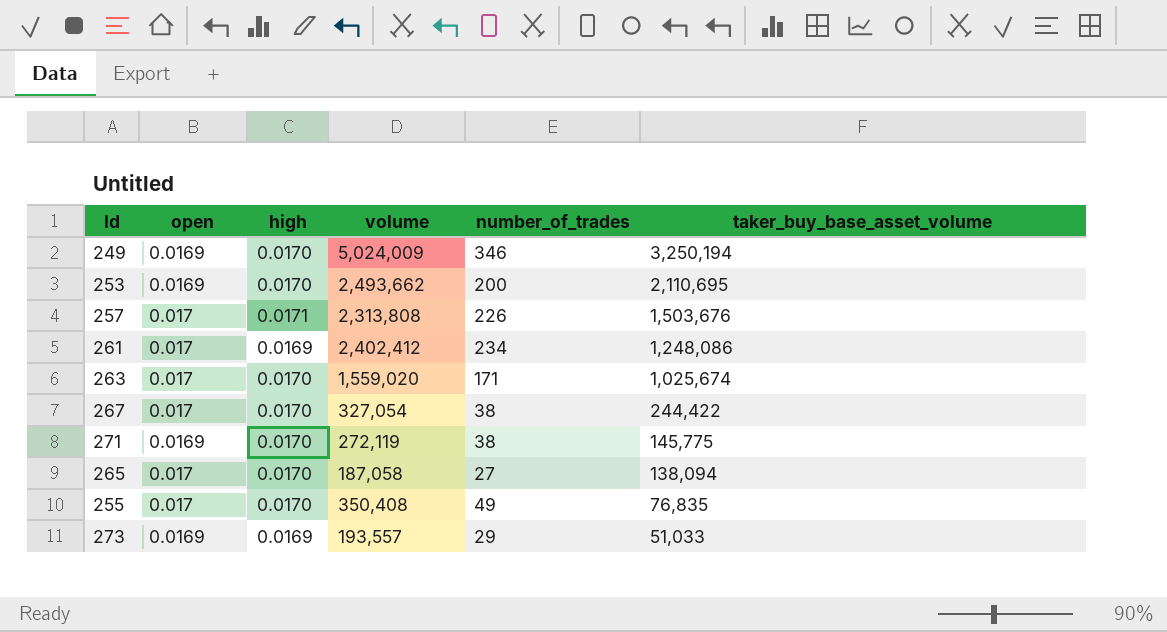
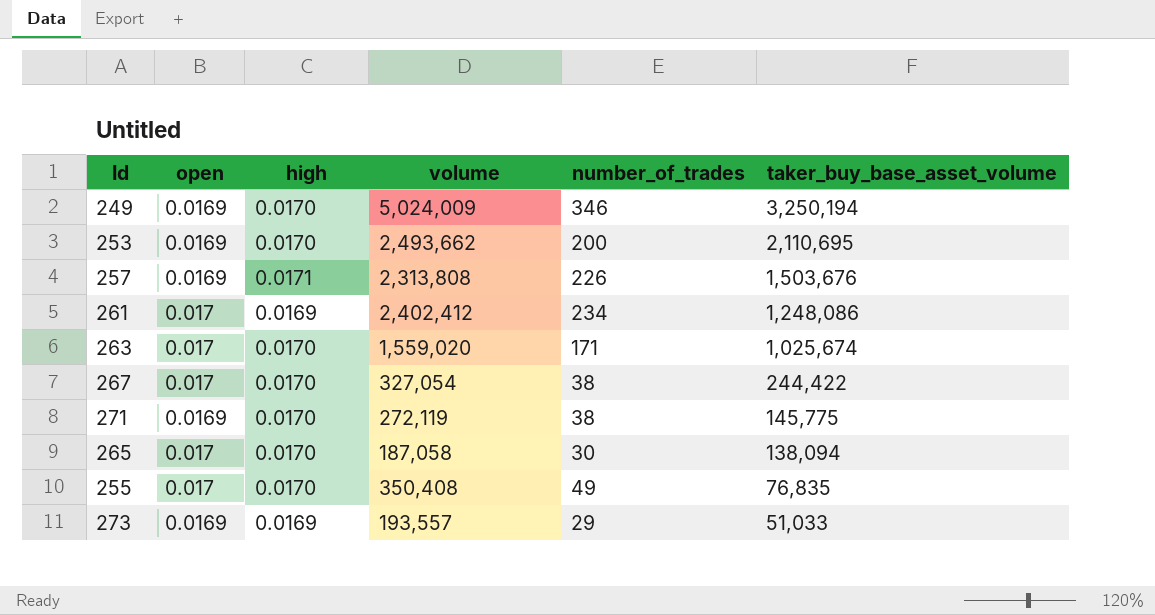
257 | open: 0.017 -> 0.0169
265 | number_of_trades: 27 -> 30

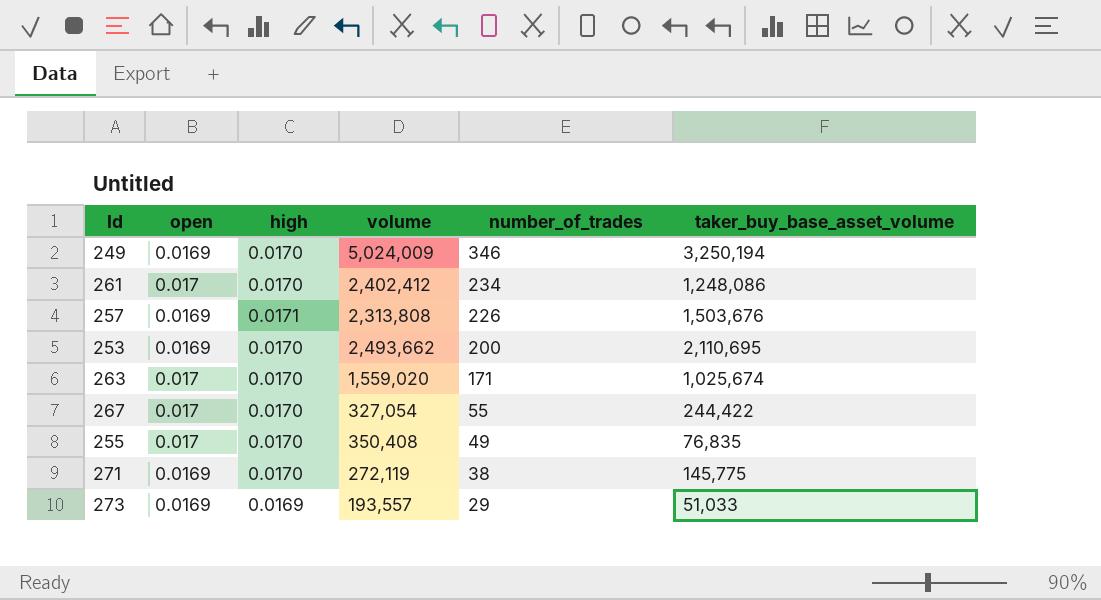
row order: taker_buy_base_asset_volume descending -> number_of_trades descending
row 265: 0.017 | 0.0170 | 187,058 | 30 | 138,094 -> none
261 | high: 0.0169 -> 0.0170
267 | number_of_trades: 38 -> 55

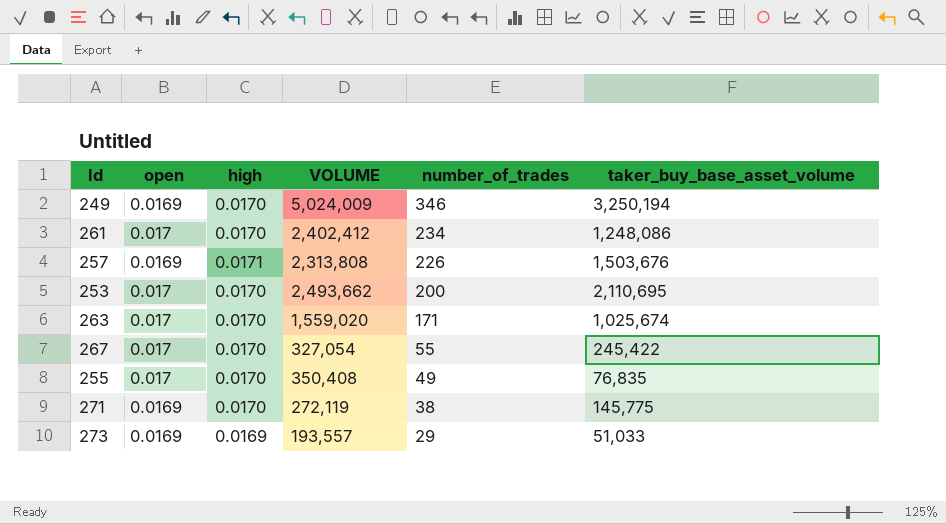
column name: volume -> VOLUME
253 | open: 0.0169 -> 0.017
267 | taker_buy_base_asset_volume: 244,422 -> 245,422

